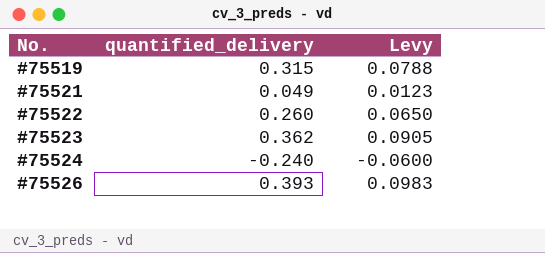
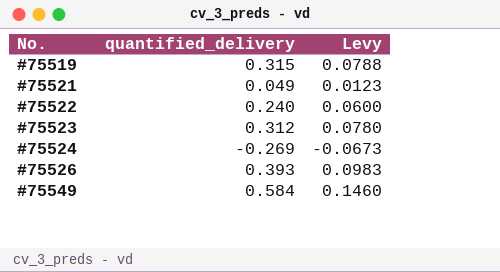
#75522 | quantified_delivery: 0.260 -> 0.240
#75522 | Levy: 0.0650 -> 0.0600
#75523 | quantified_delivery: 0.362 -> 0.312
#75523 | Levy: 0.0905 -> 0.0780
#75524 | quantified_delivery: -0.240 -> -0.269
#75524 | Levy: -0.0600 -> -0.0673
row #75549: none -> 0.584 | 0.1460

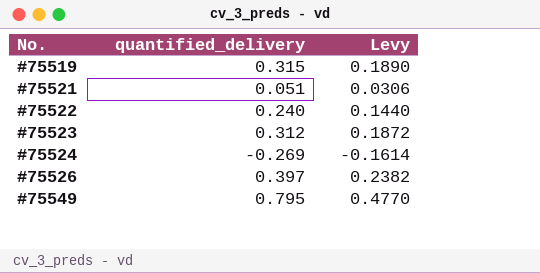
column Levy | formula: [quantified_delivery] * 0.25 -> [quantified_delivery] * 0.6
#75521 | quantified_delivery: 0.049 -> 0.051
#75526 | quantified_delivery: 0.393 -> 0.397
#75549 | quantified_delivery: 0.584 -> 0.795

